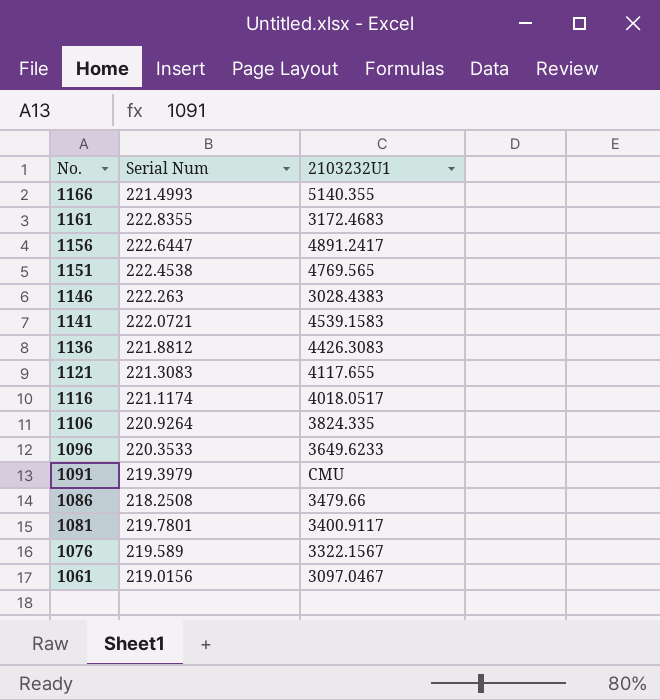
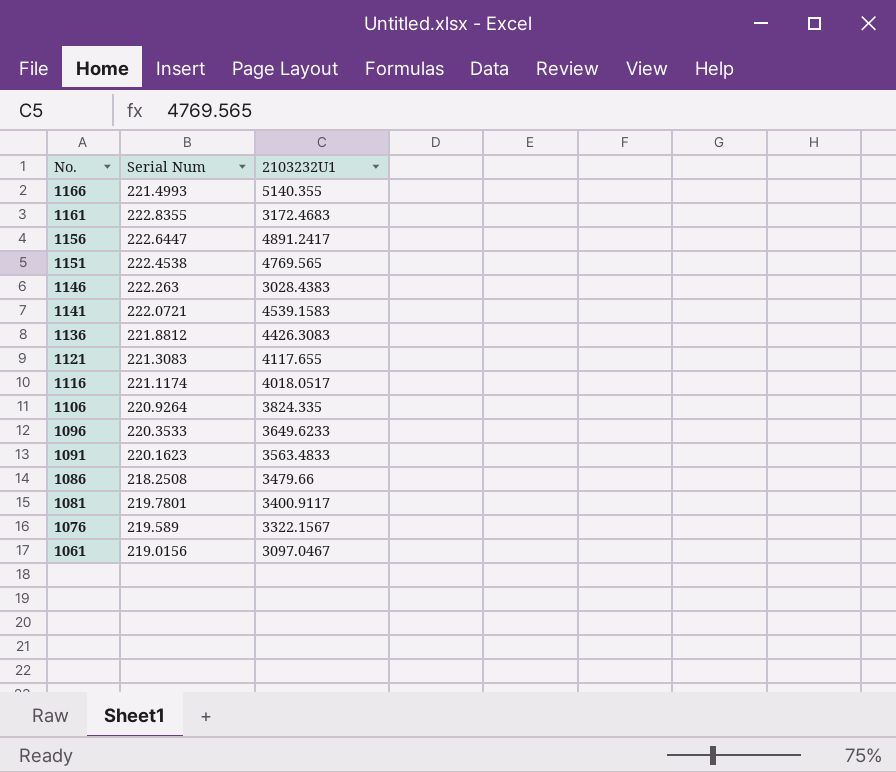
1091 | Serial Num: 219.3979 -> 220.1623
1091 | 2103232U1: CMU -> 3563.4833

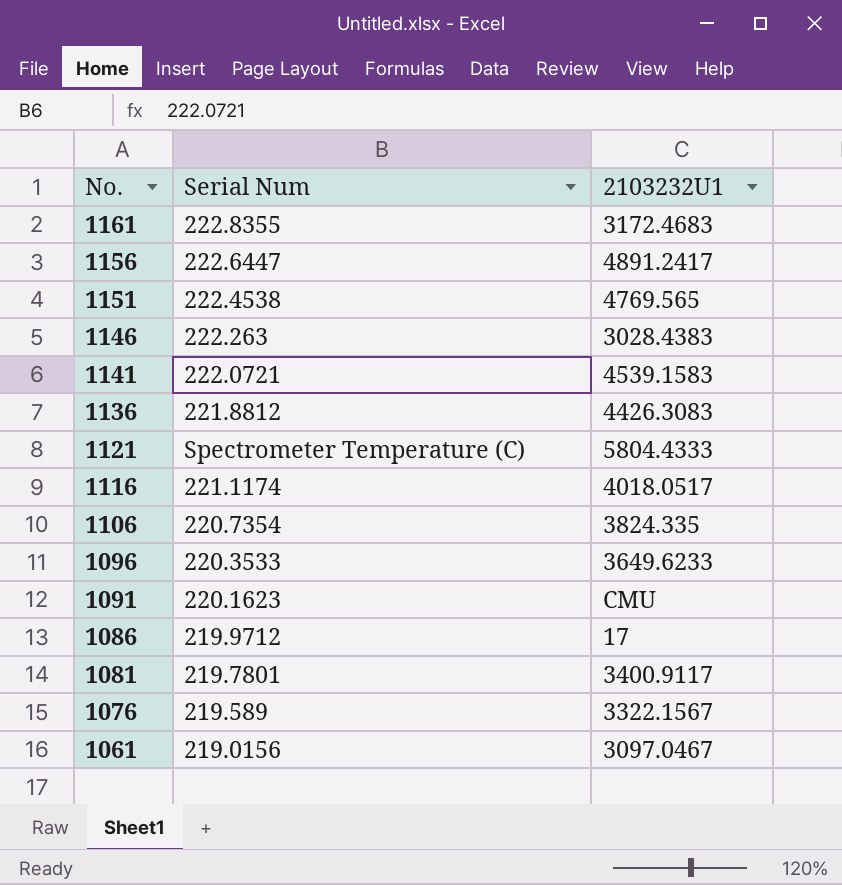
row 1166: 221.4993 | 5140.355 -> none
1121 | Serial Num: 221.3083 -> Spectrometer Temperature (C)
1121 | 2103232U1: 4117.655 -> 5804.4333
1106 | Serial Num: 220.9264 -> 220.7354
1091 | 2103232U1: 3563.4833 -> CMU
1086 | Serial Num: 218.2508 -> 219.9712
1086 | 2103232U1: 3479.66 -> 17

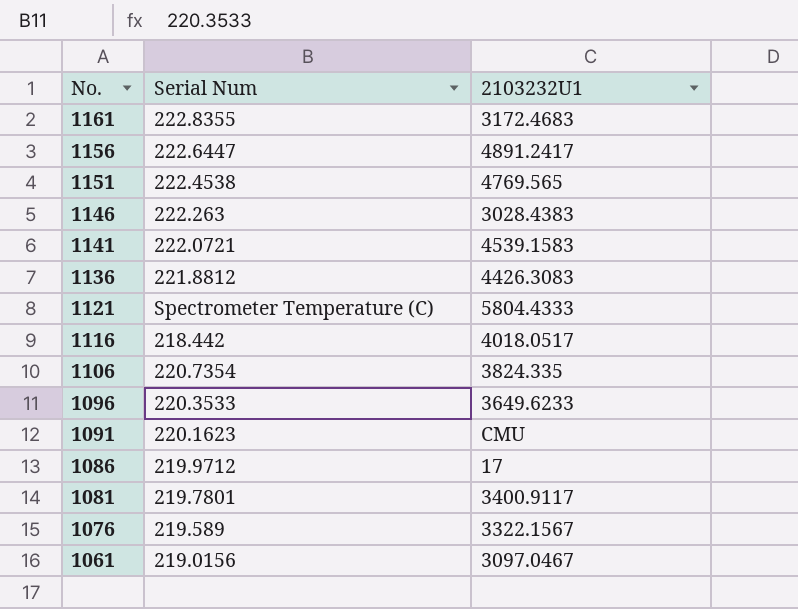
1116 | Serial Num: 221.1174 -> 218.442

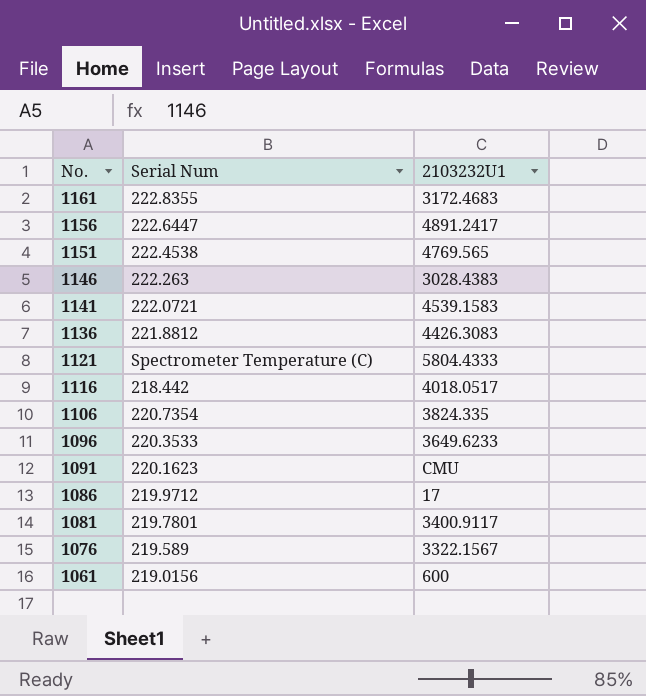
1061 | 2103232U1: 3097.0467 -> 600

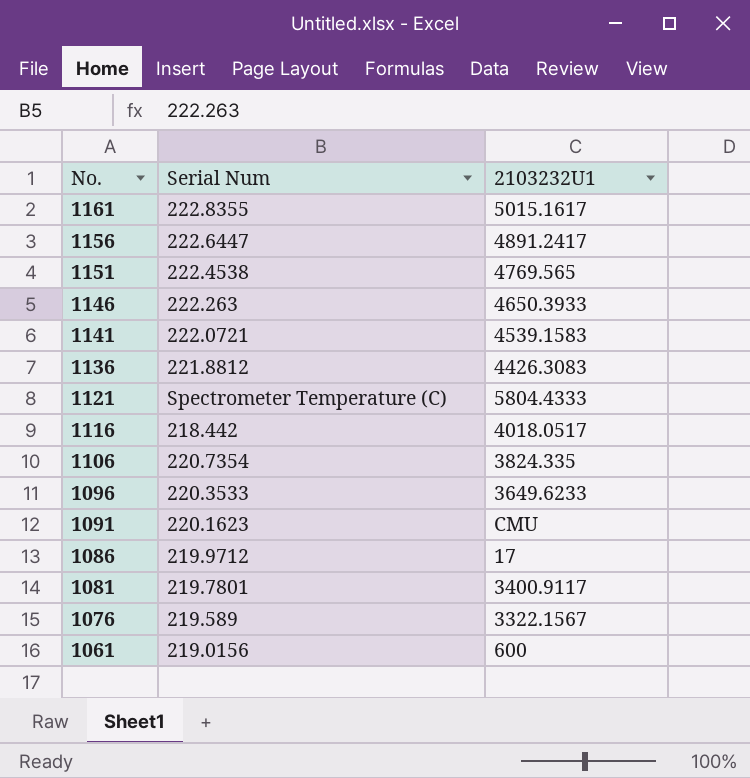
1161 | 2103232U1: 3172.4683 -> 5015.1617
1146 | 2103232U1: 3028.4383 -> 4650.3933

